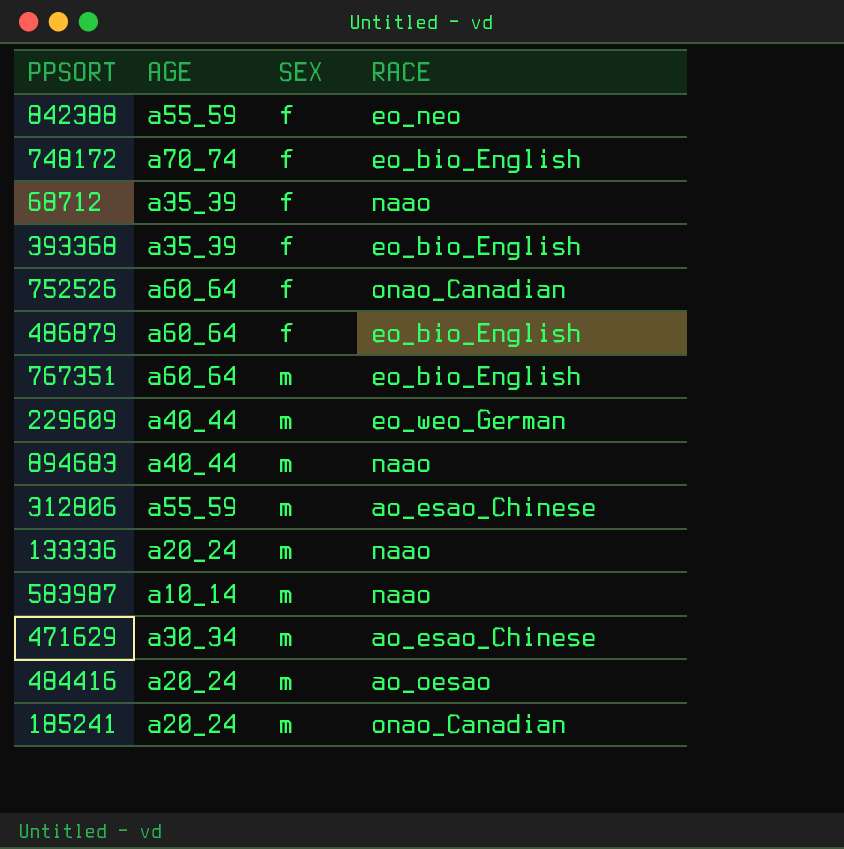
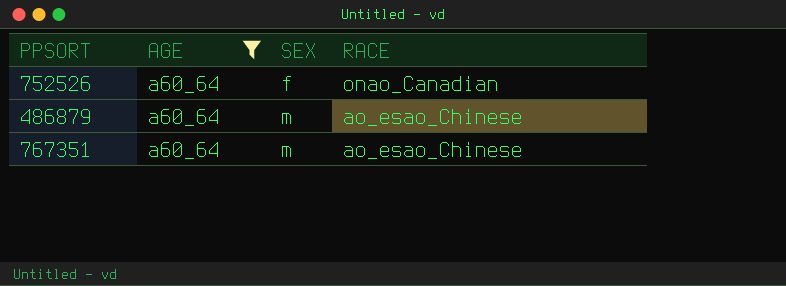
filter: none -> AGE = a60_64
486879 | SEX: f -> m
486879 | RACE: eo_bio_English -> ao_esao_Chinese
767351 | RACE: eo_bio_English -> ao_esao_Chinese

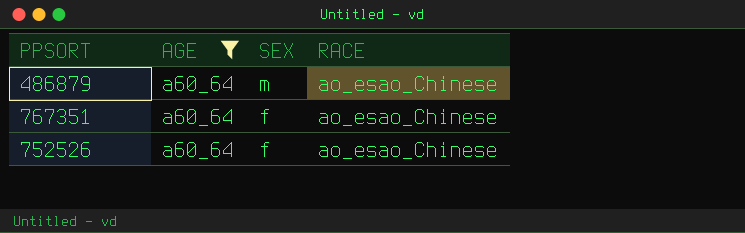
row order: SEX ascending -> SEX descending
767351 | SEX: m -> f
752526 | RACE: onao_Canadian -> ao_esao_Chinese

